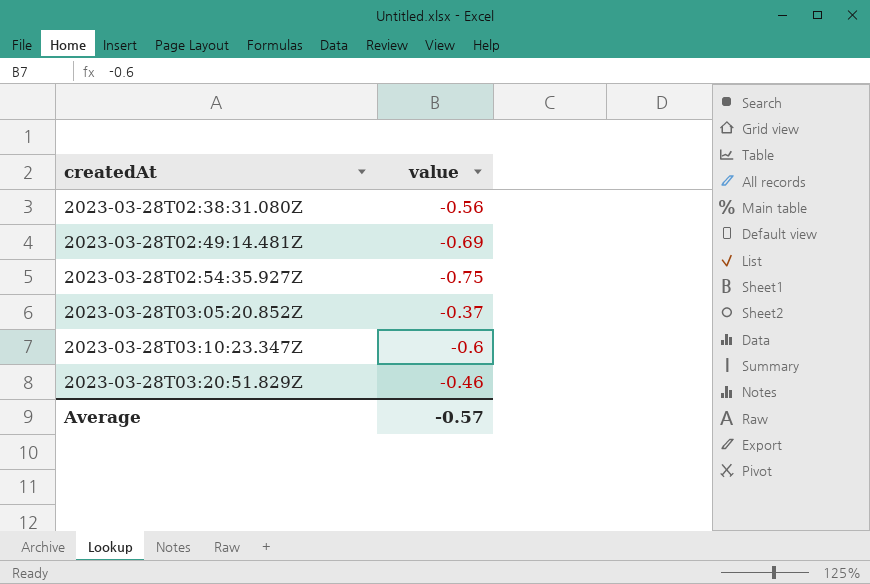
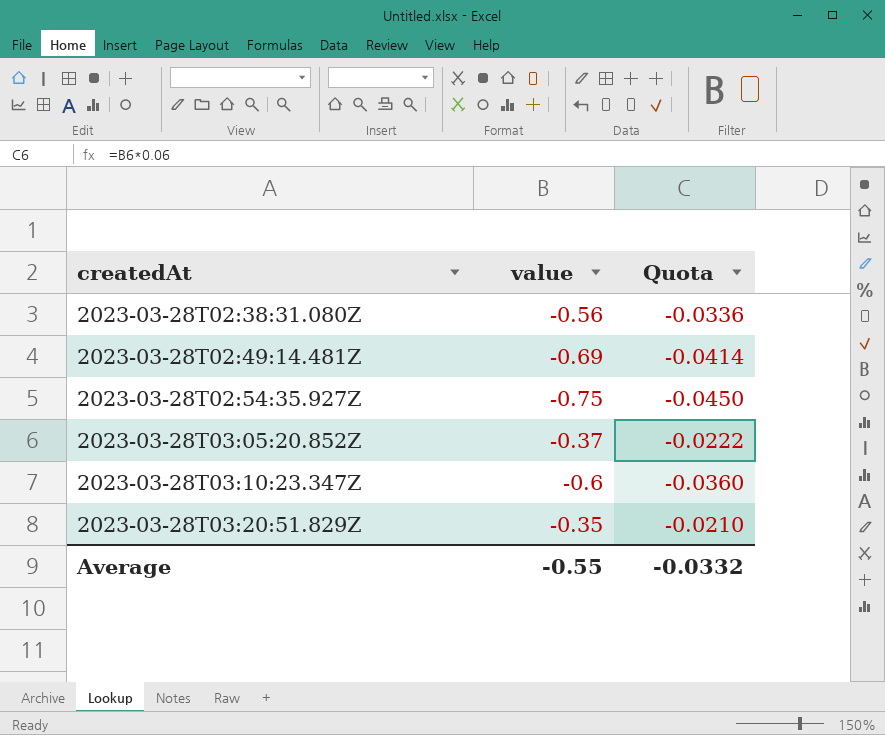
column Quota | formula: none -> [value] * 0.06
2023-03-28T03:20:51.829Z | value: -0.46 -> -0.35
Average | value: -0.57 -> -0.55

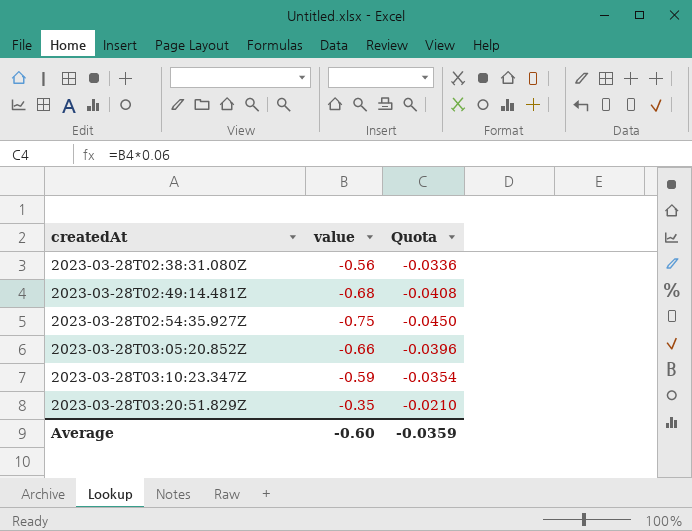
2023-03-28T02:49:14.481Z | value: -0.69 -> -0.68
2023-03-28T02:49:14.481Z | Quota: -0.0414 -> -0.0408
2023-03-28T03:05:20.852Z | value: -0.37 -> -0.66
2023-03-28T03:05:20.852Z | Quota: -0.0222 -> -0.0396
2023-03-28T03:10:23.347Z | value: -0.6 -> -0.59
2023-03-28T03:10:23.347Z | Quota: -0.0360 -> -0.0354
Average | value: -0.55 -> -0.60
Average | Quota: -0.0332 -> -0.0359

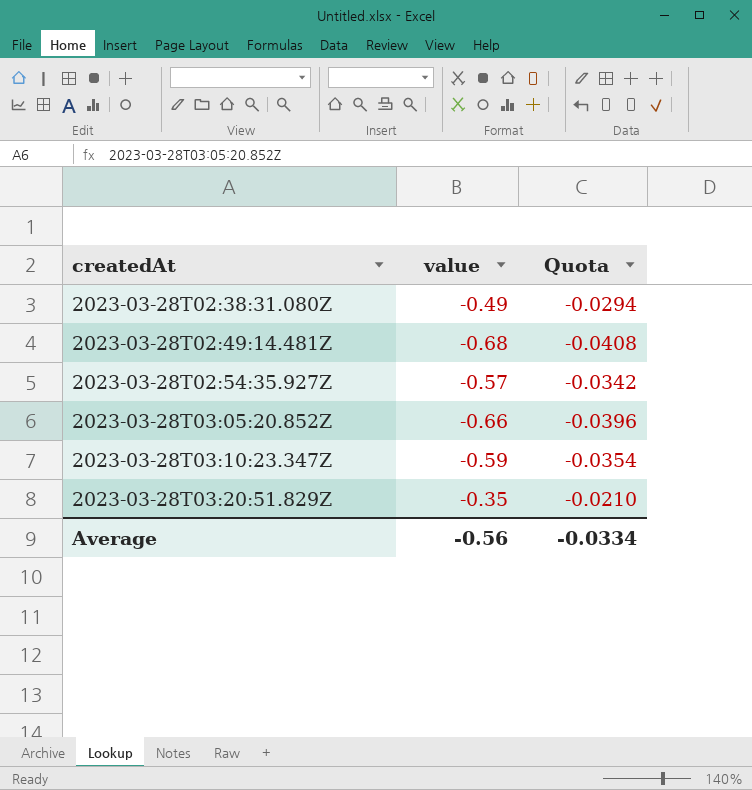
2023-03-28T02:38:31.080Z | value: -0.56 -> -0.49
2023-03-28T02:38:31.080Z | Quota: -0.0336 -> -0.0294
2023-03-28T02:54:35.927Z | value: -0.75 -> -0.57
2023-03-28T02:54:35.927Z | Quota: -0.0450 -> -0.0342
Average | value: -0.60 -> -0.56
Average | Quota: -0.0359 -> -0.0334

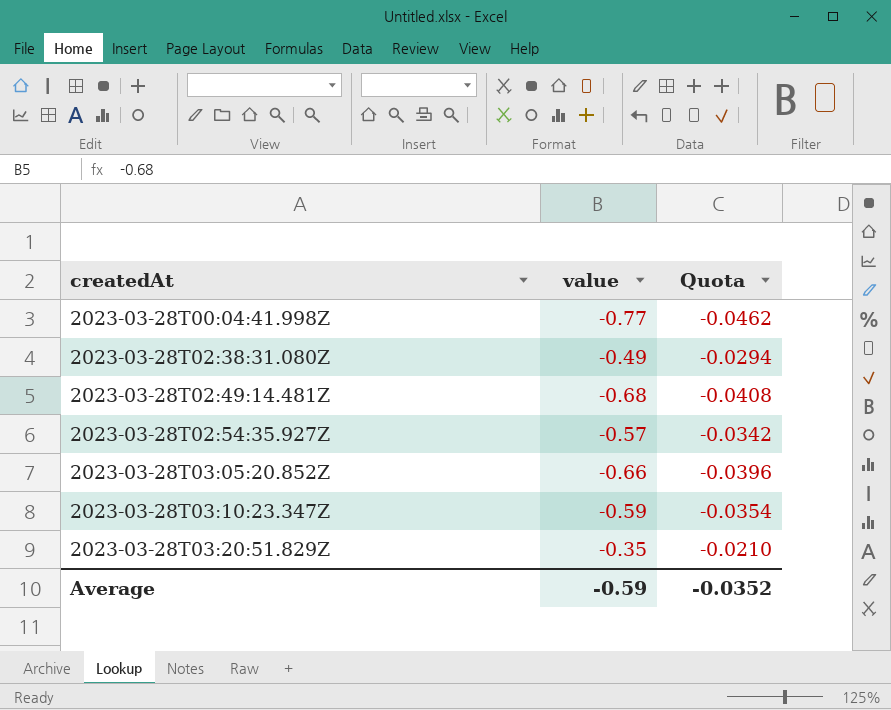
row 2023-03-28T00:04:41.998Z: none -> -0.77 | -0.0462
Average | value: -0.56 -> -0.59
Average | Quota: -0.0334 -> -0.0352

